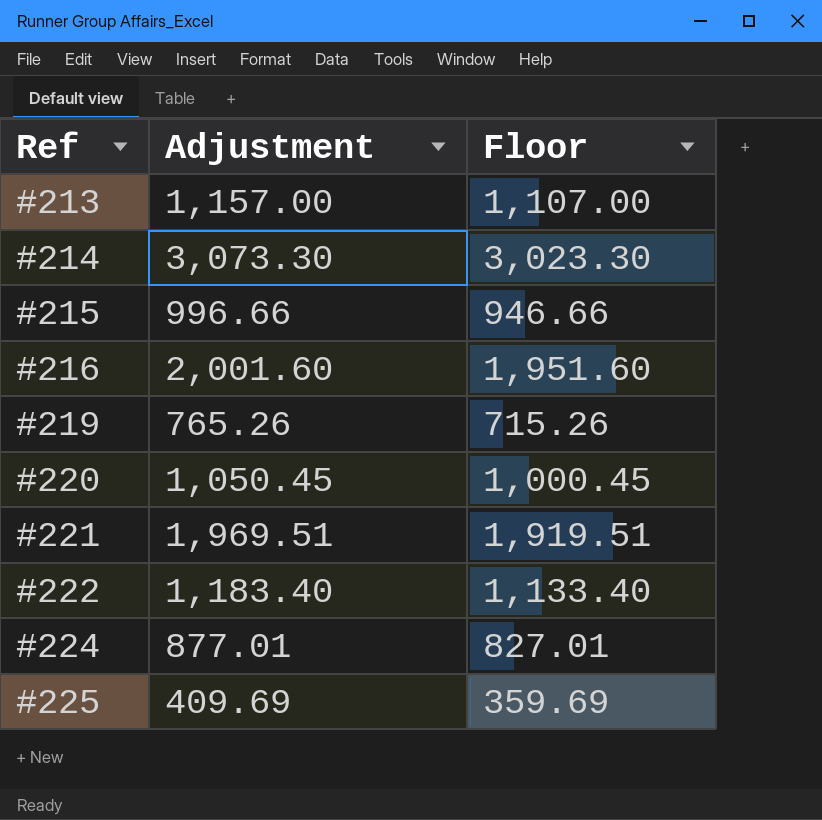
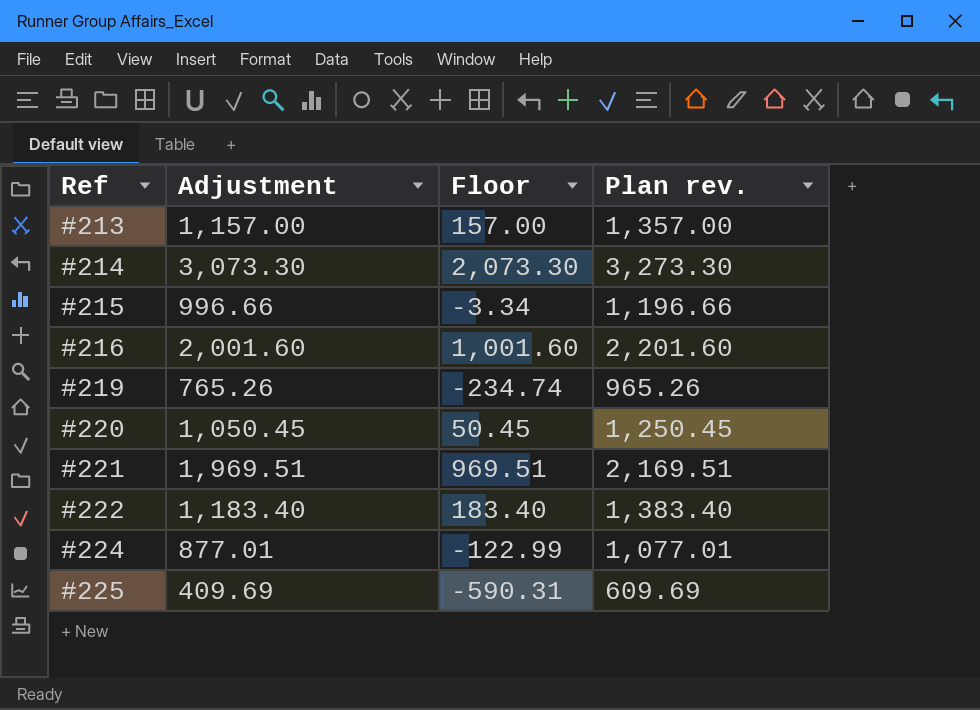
column Floor | formula: [Adjustment] - 50 -> [Adjustment] - 1000
column Plan rev. | formula: none -> [Adjustment] + 200

